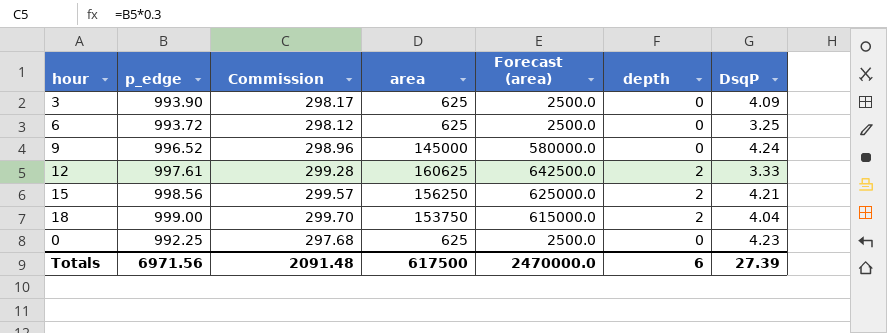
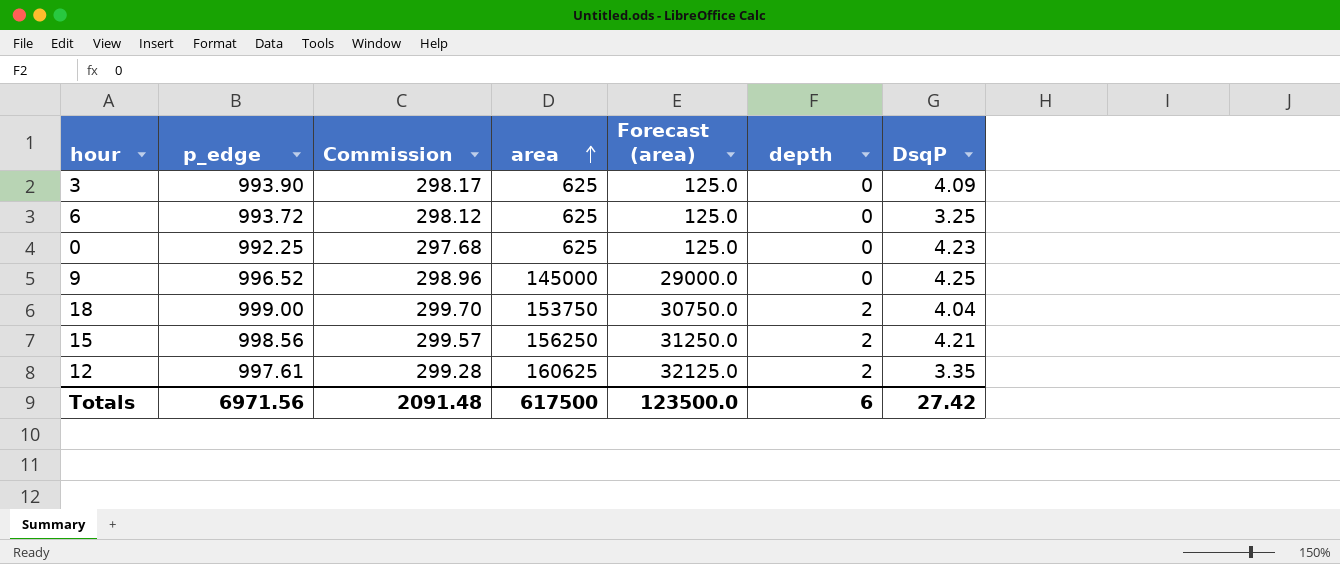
row order: none -> area ascending
column Forecast (area) | formula: [area] * 4 -> [area] * 0.2
9 | DsqP: 4.24 -> 4.25
12 | DsqP: 3.33 -> 3.35
Totals | Forecast (area): 2470000.0 -> 123500.0
Totals | DsqP: 27.39 -> 27.42

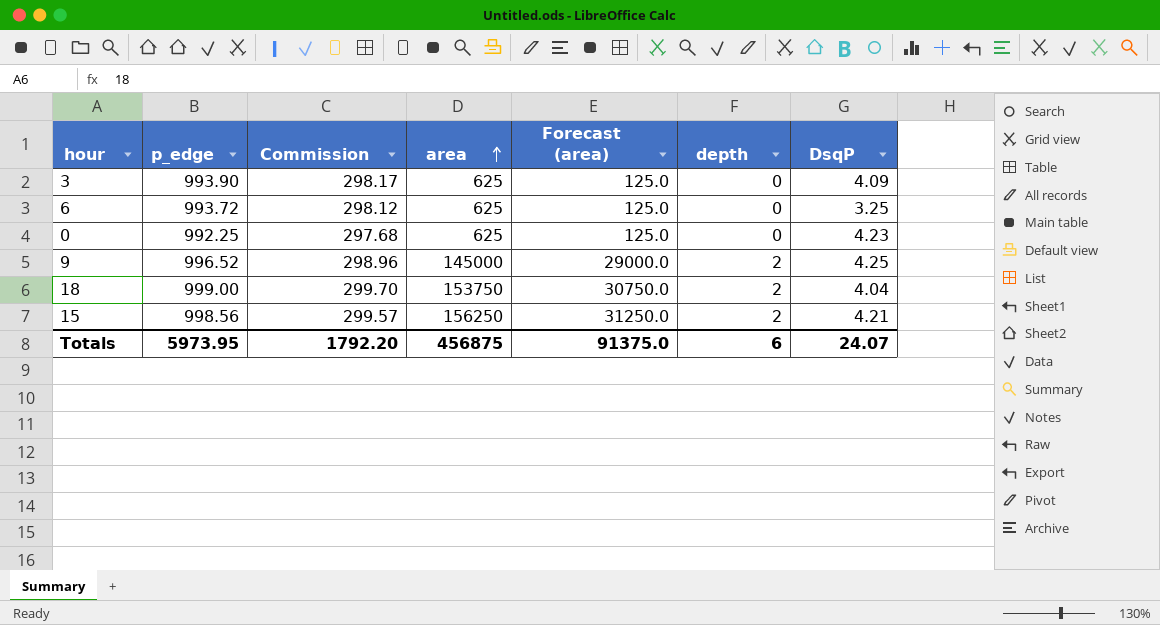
row 12: 997.61 | 299.28 | 160625 | 32125.0 | 2 | 3.35 -> none
9 | depth: 0 -> 2
Totals | p_edge: 6971.56 -> 5973.95
Totals | Commission: 2091.48 -> 1792.20
Totals | area: 617500 -> 456875
Totals | Forecast (area): 123500.0 -> 91375.0
Totals | DsqP: 27.42 -> 24.07

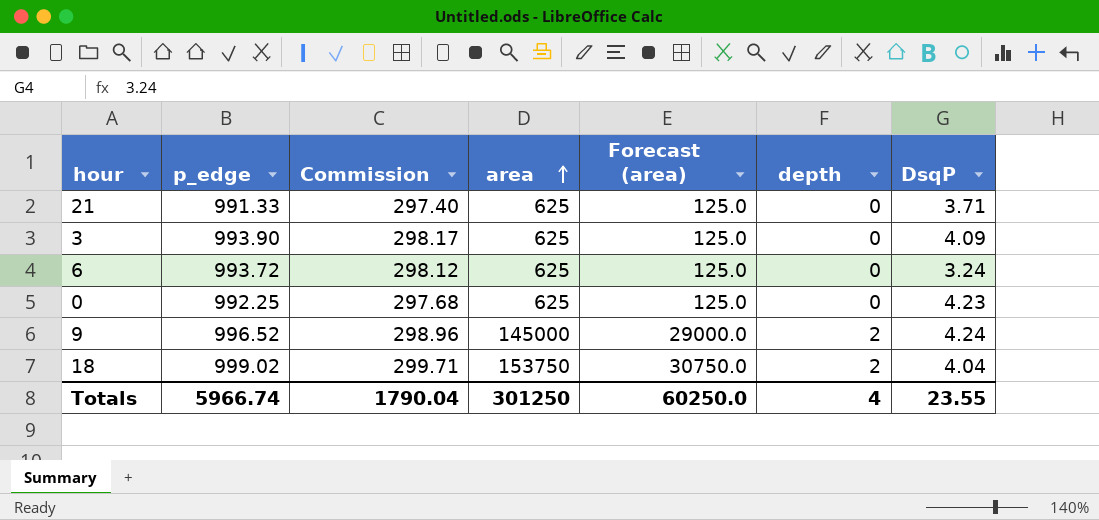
row 15: 998.56 | 299.57 | 156250 | 31250.0 | 2 | 4.21 -> none
row 21: none -> 991.33 | 297.40 | 625 | 125.0 | 0 | 3.71
6 | DsqP: 3.25 -> 3.24
9 | DsqP: 4.25 -> 4.24
18 | p_edge: 999.00 -> 999.02
18 | Commission: 299.70 -> 299.71
Totals | p_edge: 5973.95 -> 5966.74
Totals | Commission: 1792.20 -> 1790.04
Totals | area: 456875 -> 301250
Totals | Forecast (area): 91375.0 -> 60250.0
Totals | depth: 6 -> 4
Totals | DsqP: 24.07 -> 23.55

